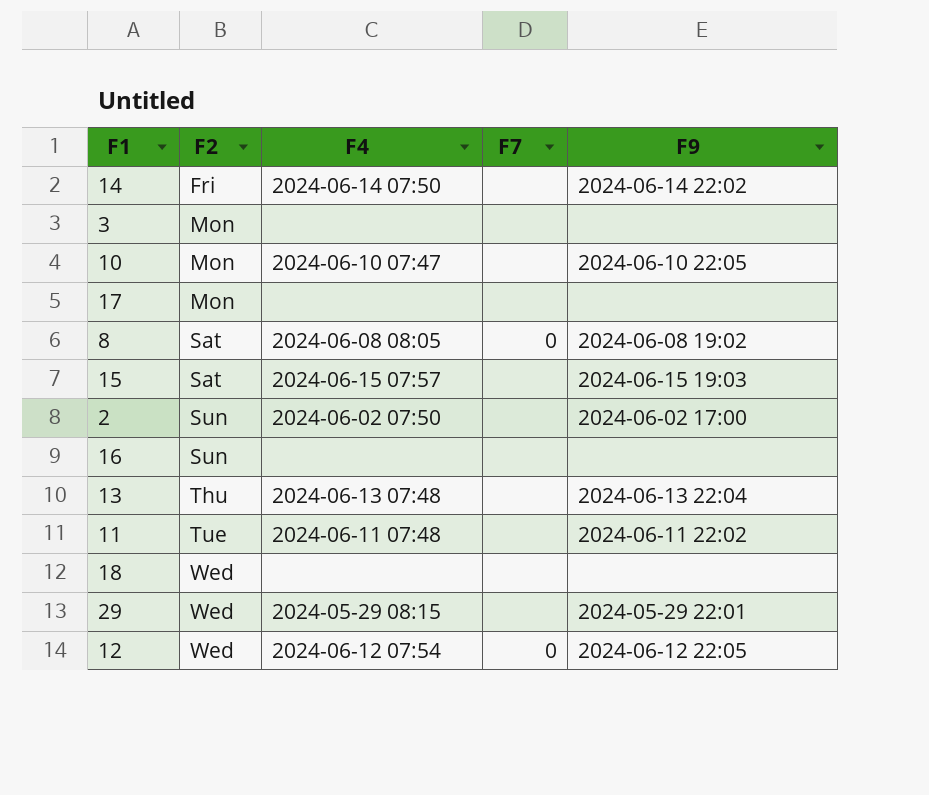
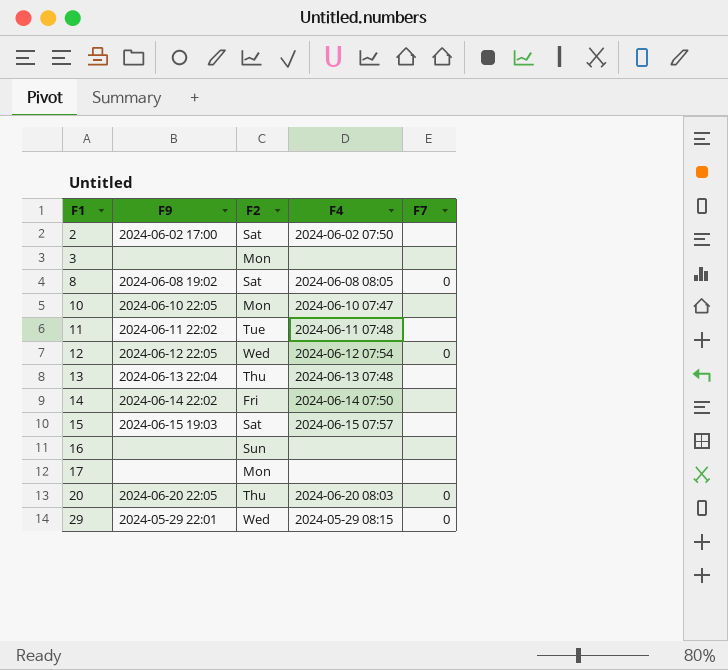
row order: F2 ascending -> F1 ascending
column F9 | position: 5 -> 2
row 18: Wed | none | none | none -> none
2 | F2: Sun -> Sat
row 20: none -> 2024-06-20 22:05 | Thu | 2024-06-20 08:03 | 0
29 | F7: none -> 0

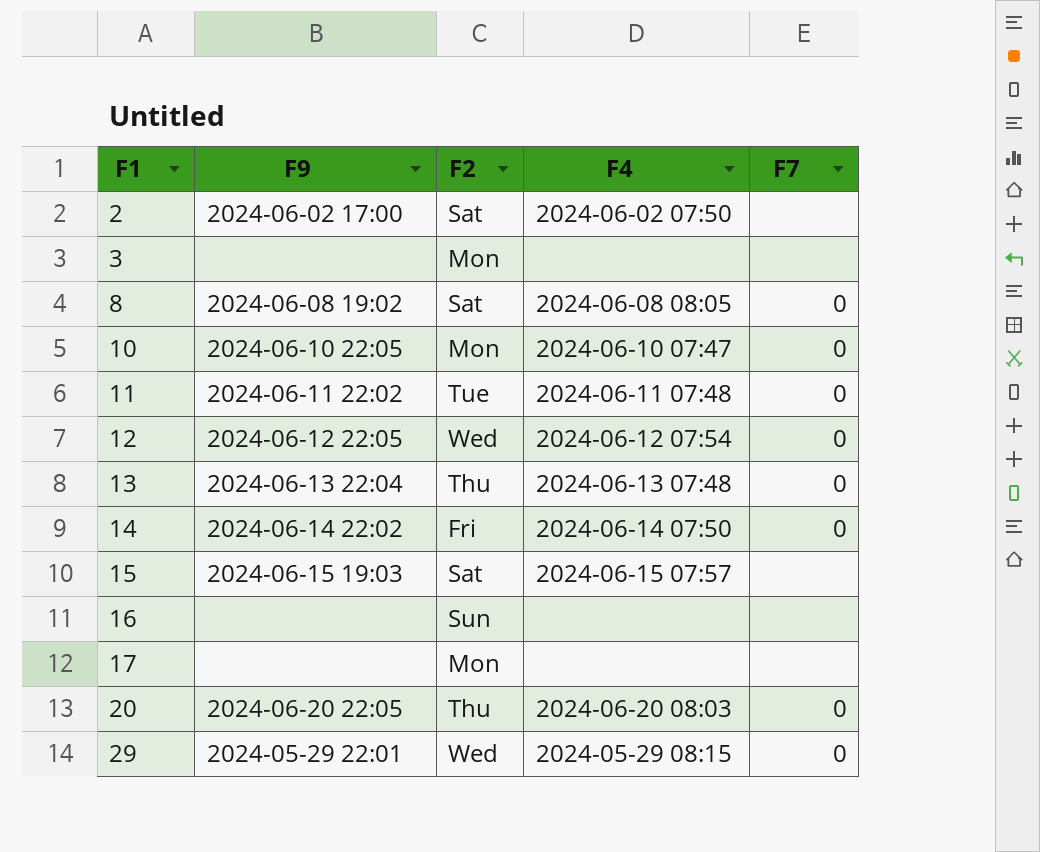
10 | F7: none -> 0
11 | F7: none -> 0
13 | F7: none -> 0
14 | F7: none -> 0

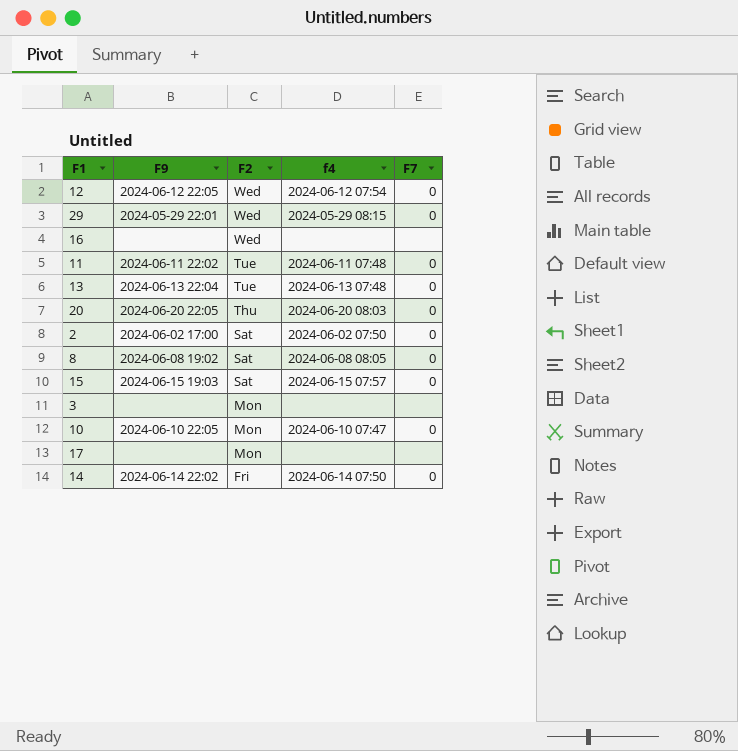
row order: F1 ascending -> F2 descending
column name: F4 -> f4
16 | F2: Sun -> Wed
13 | F2: Thu -> Tue
2 | F7: none -> 0
15 | F7: none -> 0

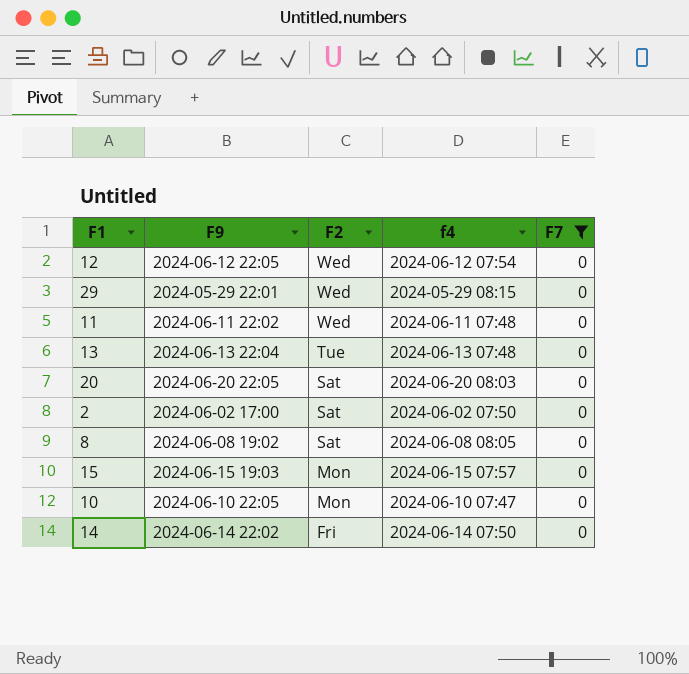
filter: none -> F7 = 0
11 | F2: Tue -> Wed
20 | F2: Thu -> Sat
15 | F2: Sat -> Mon

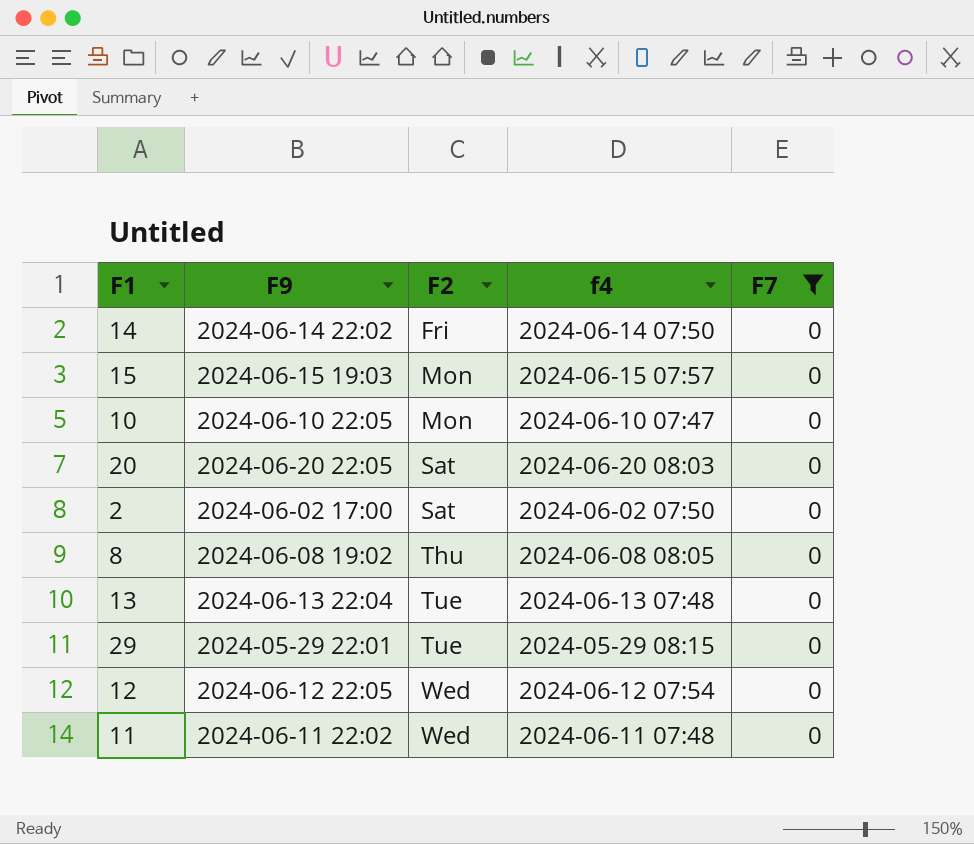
row order: F2 descending -> F2 ascending
8 | F2: Sat -> Thu
29 | F2: Wed -> Tue

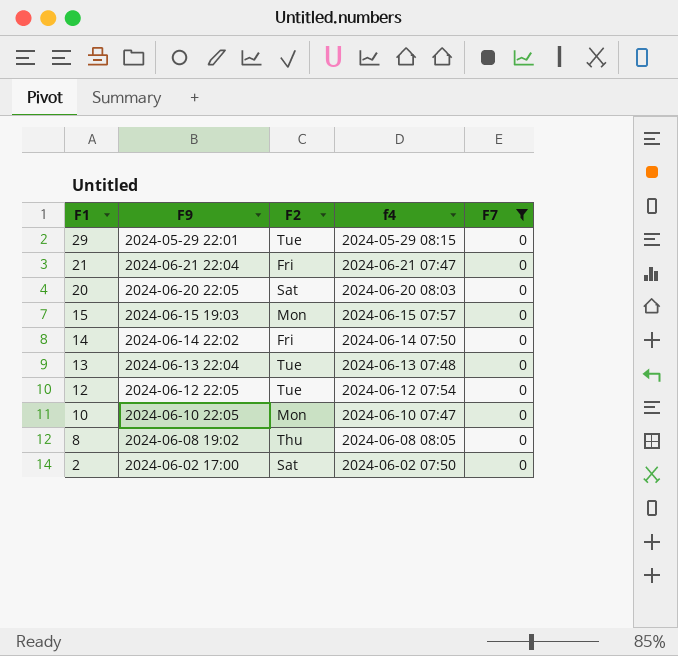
row order: F2 ascending -> F1 descending
row 11: 2024-06-11 22:02 | Wed | 2024-06-11 07:48 | 0 -> none
row 21: none -> 2024-06-21 22:04 | Fri | 2024-06-21 07:47 | 0
12 | F2: Wed -> Tue

